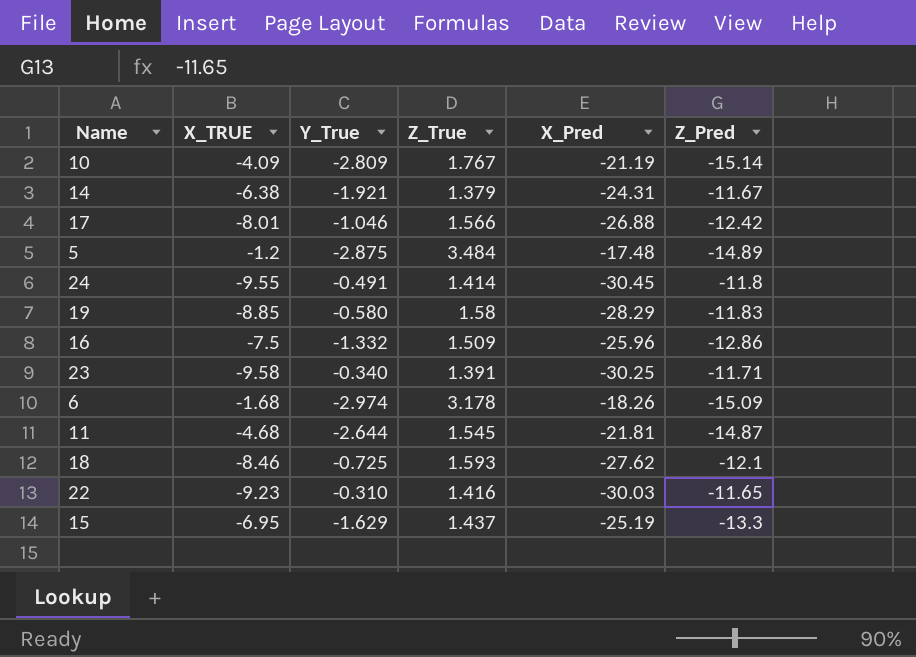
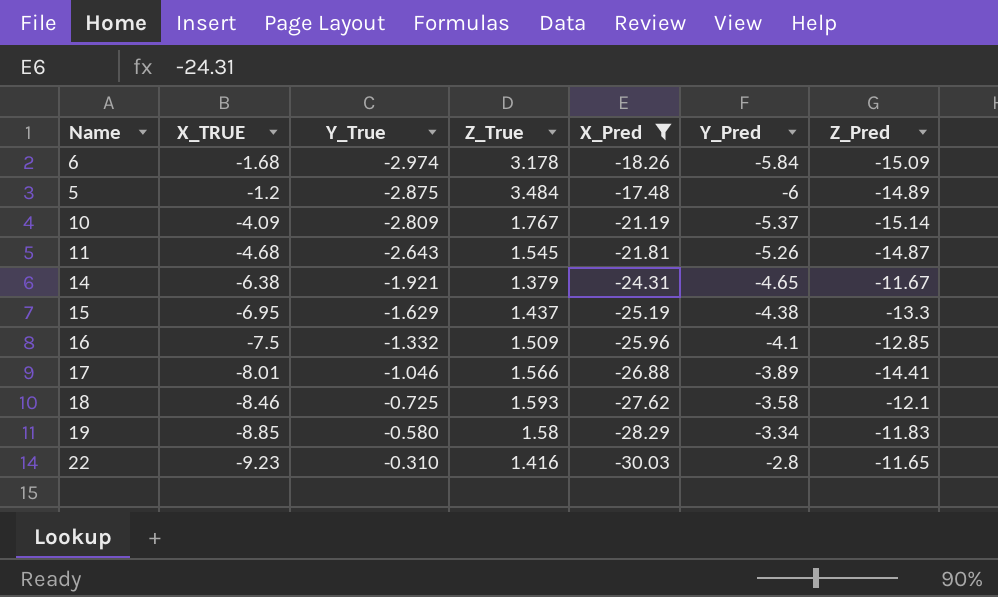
filter: none -> X_Pred >= -30.03
row order: none -> Y_True ascending
column Y_Pred | position: none -> 6
11 | Y_True: -2.644 -> -2.643
16 | Z_Pred: -12.86 -> -12.85
17 | Z_Pred: -12.42 -> -14.41

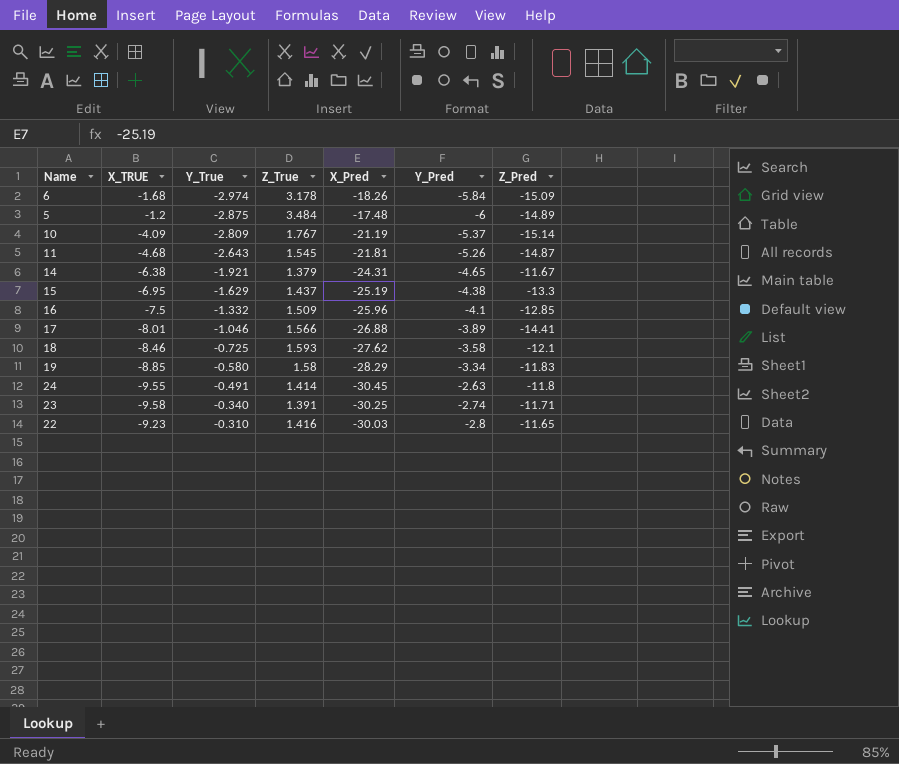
filter: X_Pred >= -30.03 -> none

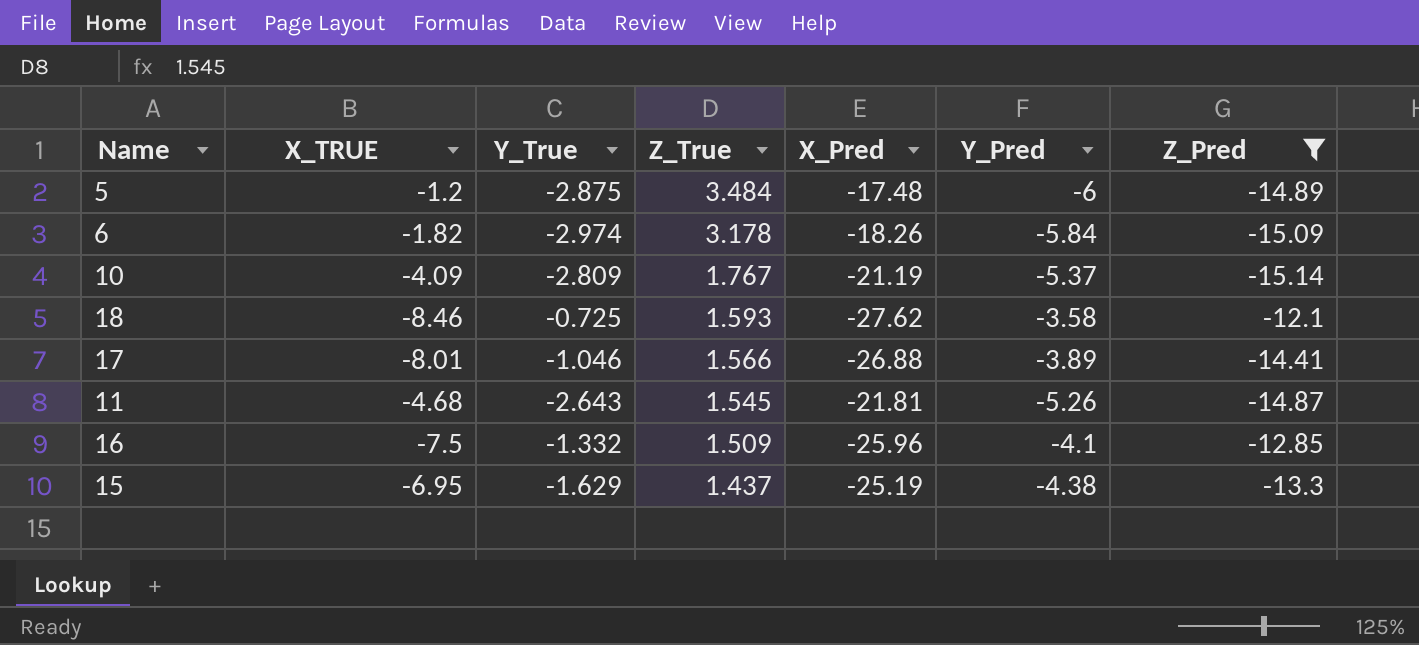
filter: none -> Z_Pred <= -12.1
row order: Y_True ascending -> Z_True descending
6 | X_TRUE: -1.68 -> -1.82

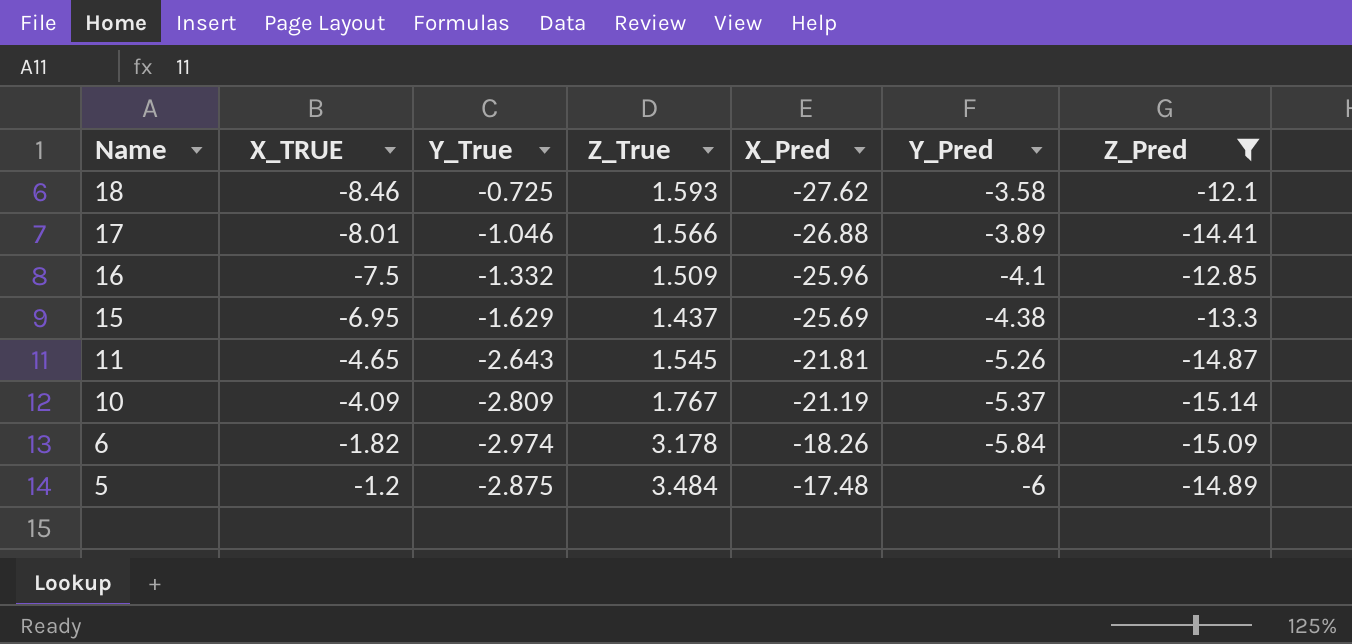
row order: Z_True descending -> Name descending
15 | X_Pred: -25.19 -> -25.69
11 | X_TRUE: -4.68 -> -4.65

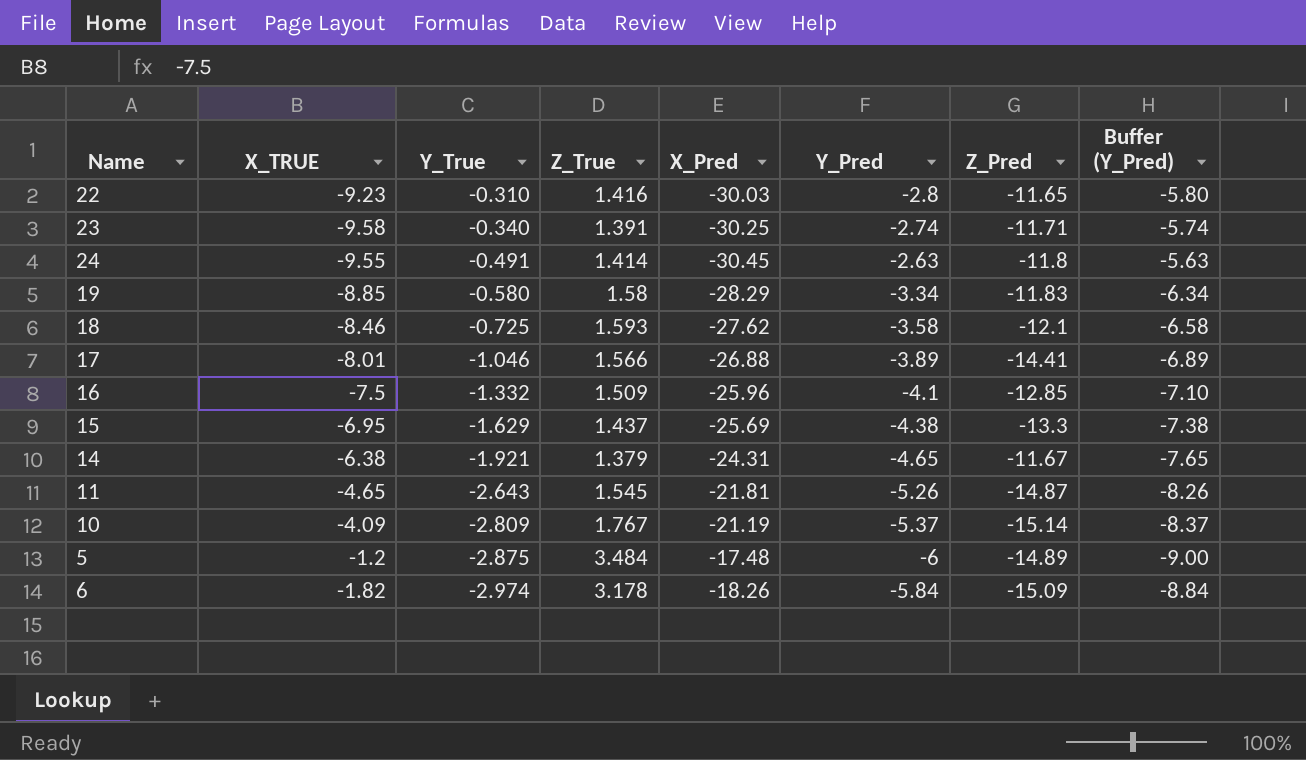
filter: Z_Pred <= -12.1 -> none
row order: Name descending -> Y_True descending
column Buffer (Y_Pred) | formula: none -> [Y_Pred] - 3

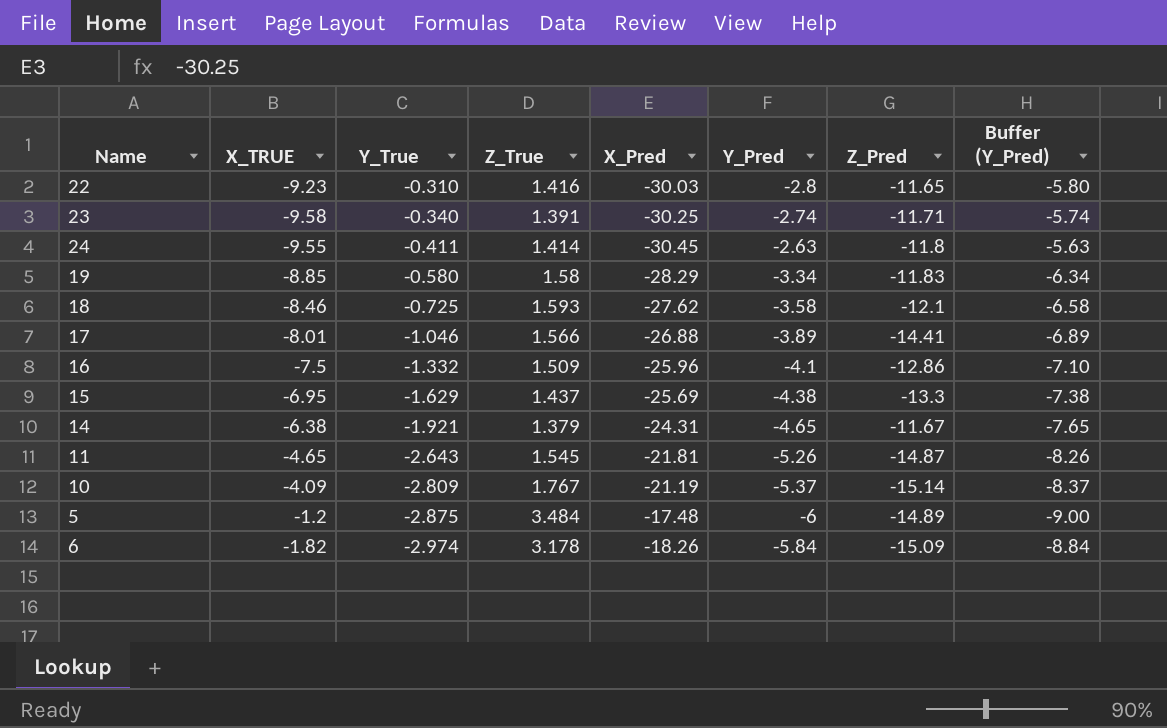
24 | Y_True: -0.491 -> -0.411
16 | Z_Pred: -12.85 -> -12.86

